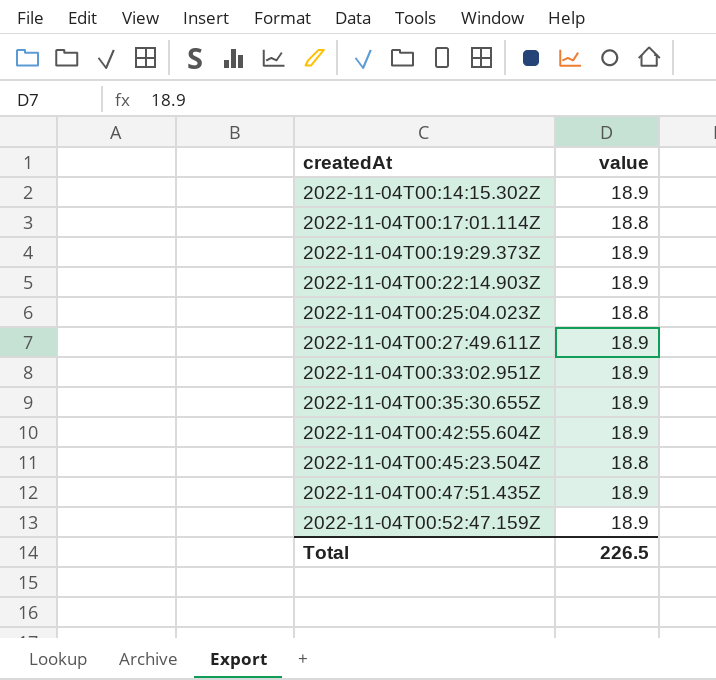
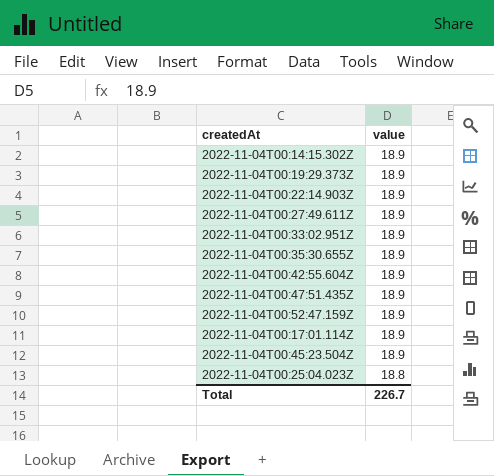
row order: createdAt ascending -> value descending
2022-11-04T00:17:01.114Z | value: 18.8 -> 18.9
2022-11-04T00:45:23.504Z | value: 18.8 -> 18.9
Total | value: 226.5 -> 226.7

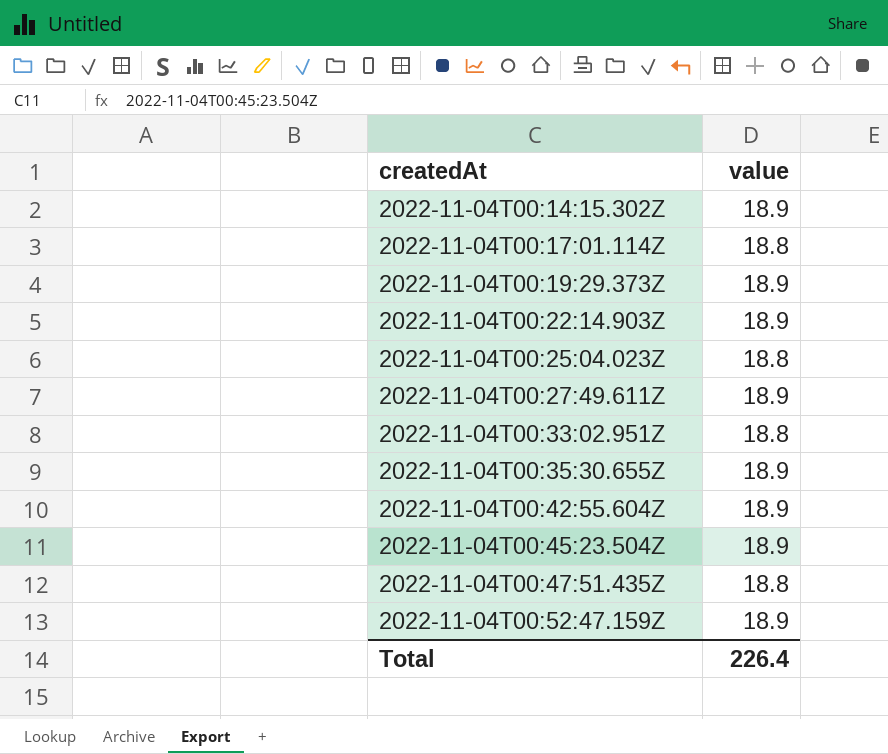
row order: value descending -> createdAt ascending
2022-11-04T00:17:01.114Z | value: 18.9 -> 18.8
2022-11-04T00:33:02.951Z | value: 18.9 -> 18.8
2022-11-04T00:47:51.435Z | value: 18.9 -> 18.8
Total | value: 226.7 -> 226.4

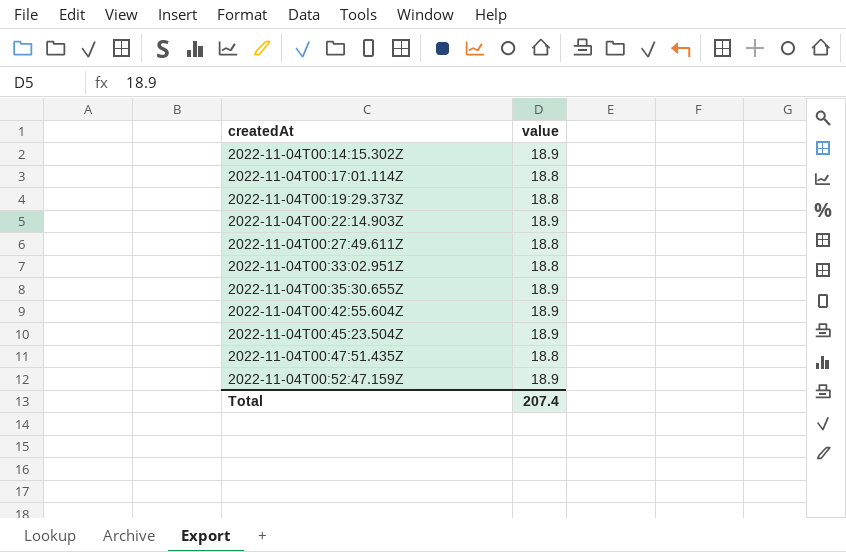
row 2022-11-04T00:25:04.023Z: 18.8 -> none
2022-11-04T00:19:29.373Z | value: 18.9 -> 18.8
2022-11-04T00:27:49.611Z | value: 18.9 -> 18.8
Total | value: 226.4 -> 207.4

